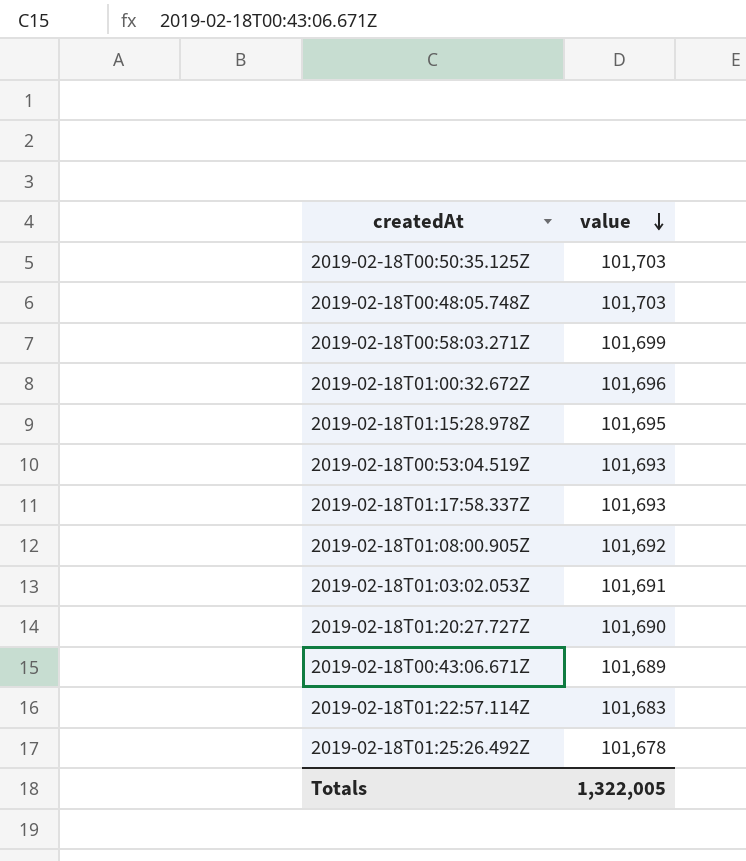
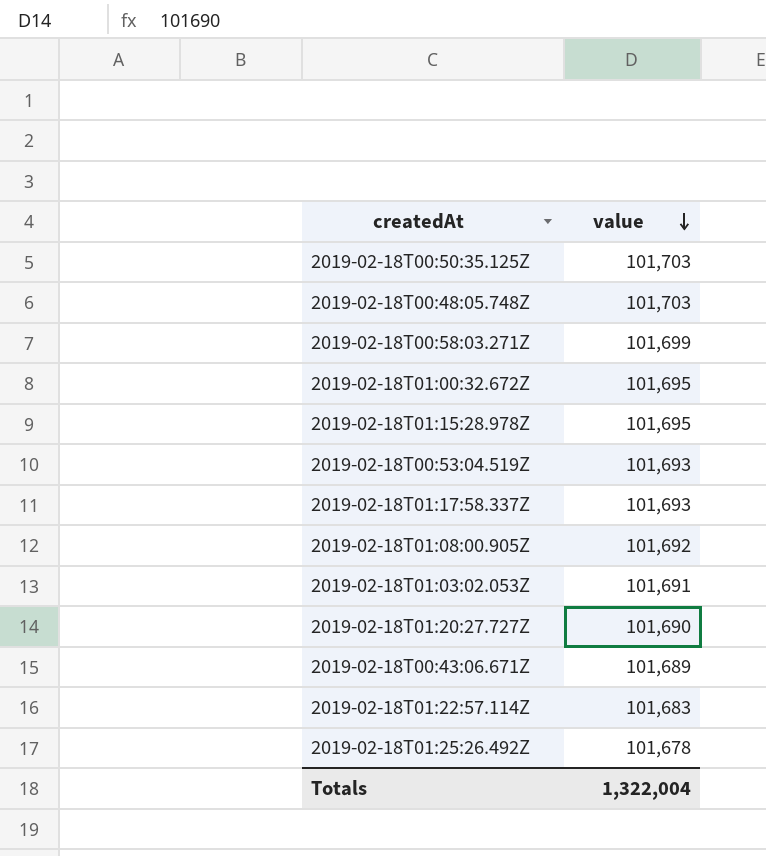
2019-02-18T01:00:32.672Z | value: 101,696 -> 101,695
Totals | value: 1,322,005 -> 1,322,004

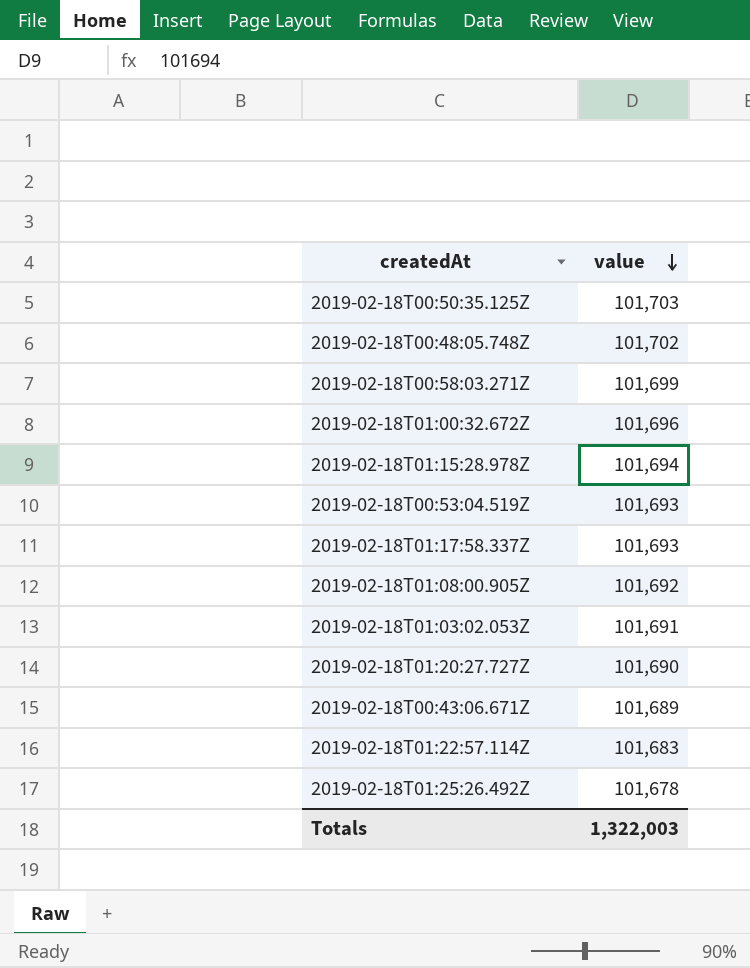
2019-02-18T00:48:05.748Z | value: 101,703 -> 101,702
2019-02-18T01:00:32.672Z | value: 101,695 -> 101,696
2019-02-18T01:15:28.978Z | value: 101,695 -> 101,694
Totals | value: 1,322,004 -> 1,322,003

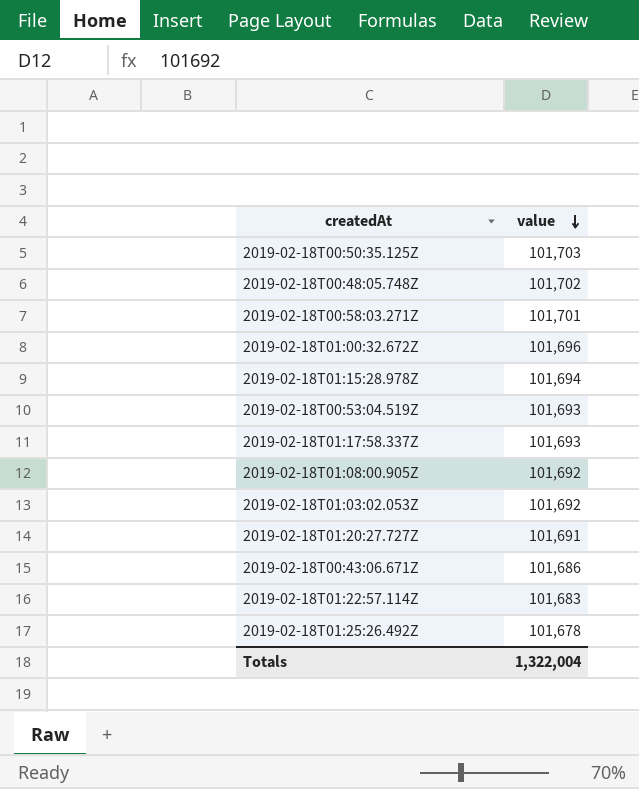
2019-02-18T00:58:03.271Z | value: 101,699 -> 101,701
2019-02-18T01:03:02.053Z | value: 101,691 -> 101,692
2019-02-18T01:20:27.727Z | value: 101,690 -> 101,691
2019-02-18T00:43:06.671Z | value: 101,689 -> 101,686
Totals | value: 1,322,003 -> 1,322,004

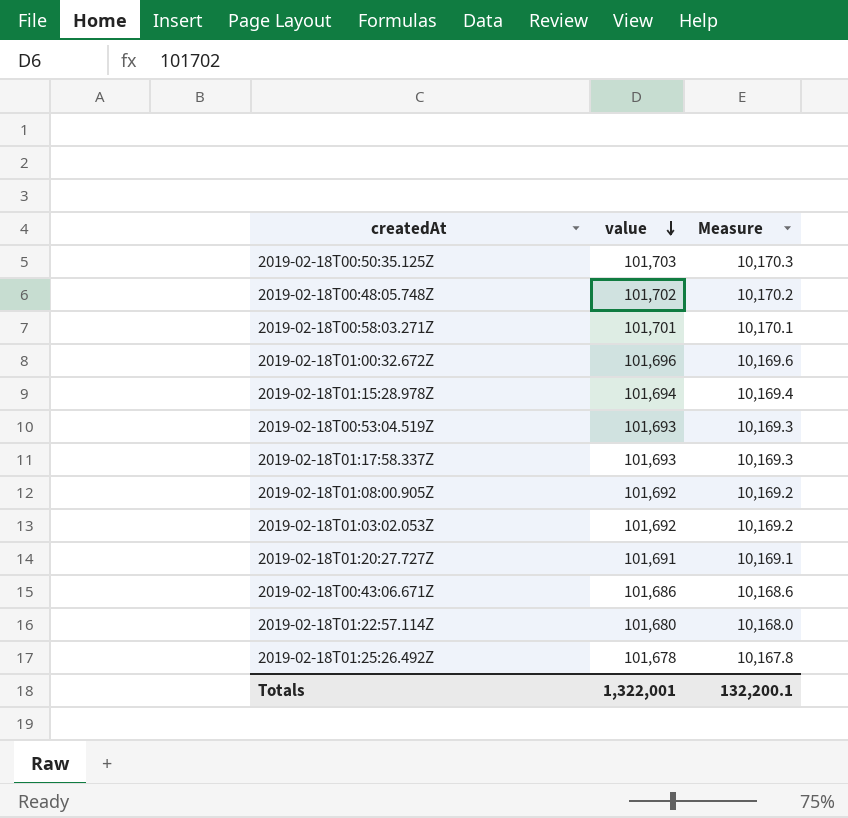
column Measure | formula: none -> [value] * 0.1
2019-02-18T01:22:57.114Z | value: 101,683 -> 101,680
Totals | value: 1,322,004 -> 1,322,001

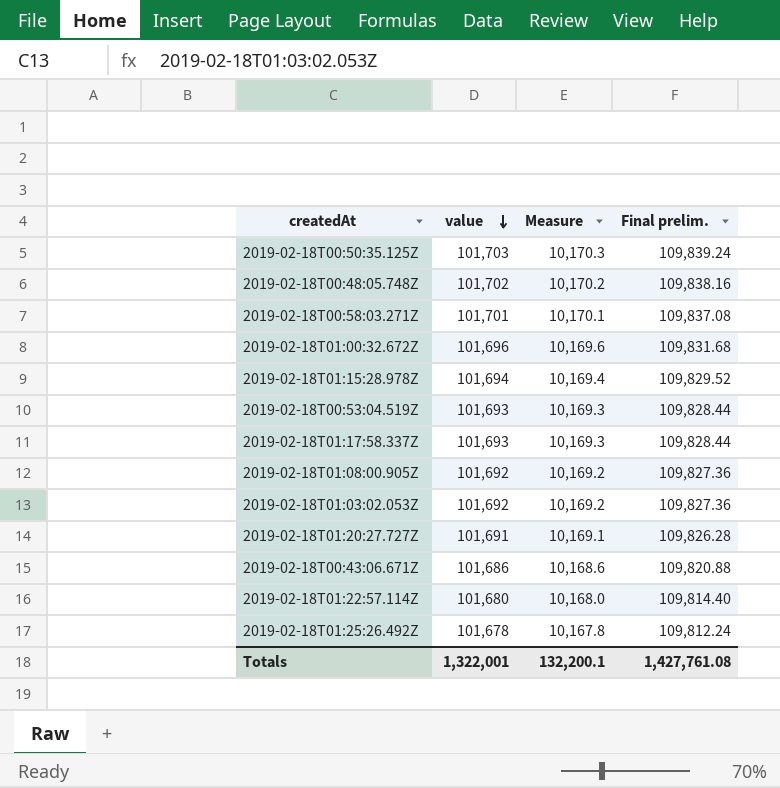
column Final prelim. | formula: none -> [value] * 1.08

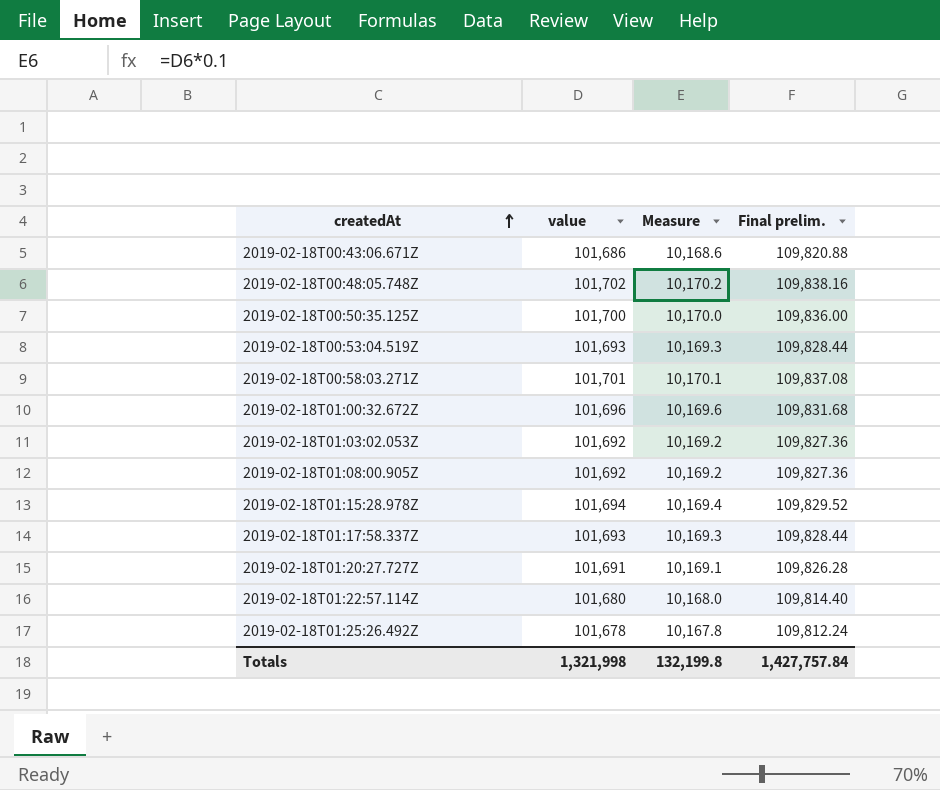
row order: value descending -> createdAt ascending
2019-02-18T00:50:35.125Z | value: 101,703 -> 101,700
2019-02-18T00:50:35.125Z | Measure: 10,170.3 -> 10,170.0
2019-02-18T00:50:35.125Z | Final prelim.: 109,839.24 -> 109,836.00
Totals | value: 1,322,001 -> 1,321,998
Totals | Measure: 132,200.1 -> 132,199.8
Totals | Final prelim.: 1,427,761.08 -> 1,427,757.84

